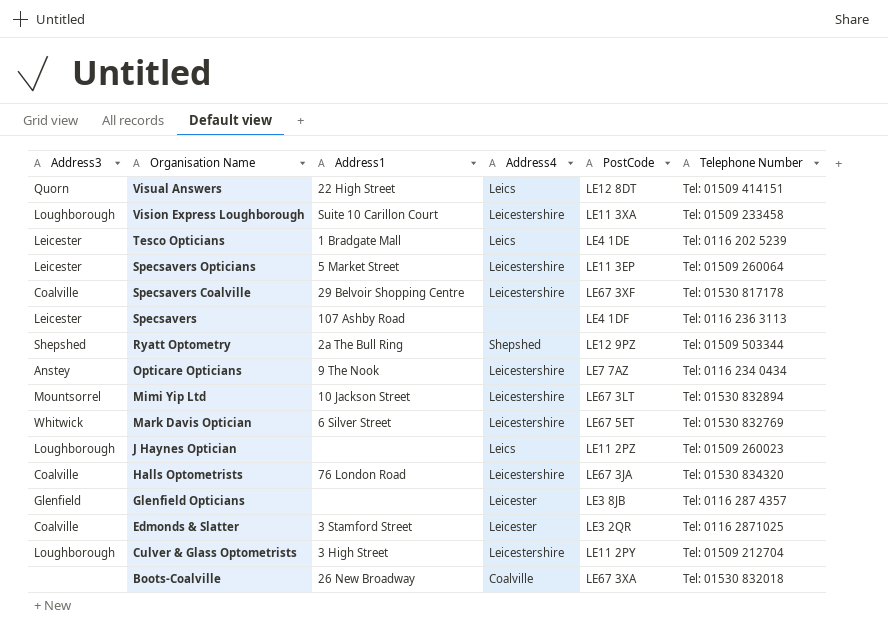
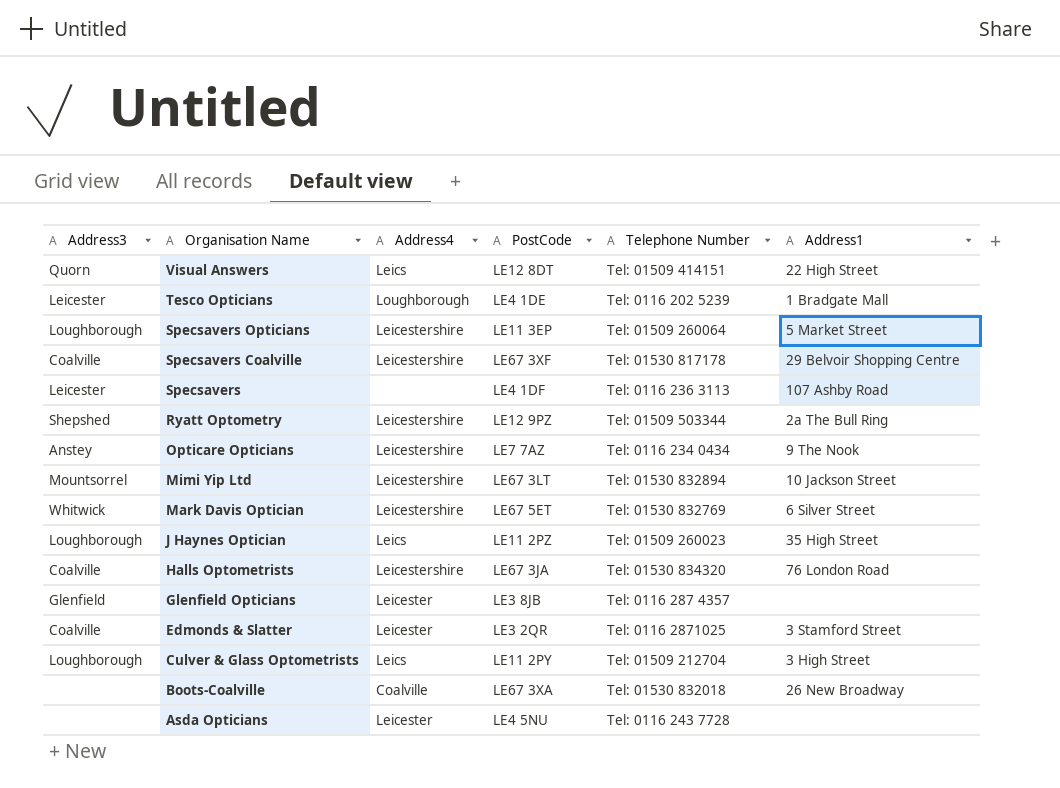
column Address1 | position: 3 -> 6
row Vision Express Loughborough: Loughborough | Suite 10 Carillon Court | Leicestershire | LE11 3XA | Tel: 01509 233458 -> none
Tesco Opticians | Address4: Leics -> Loughborough
Specsavers Opticians | Address3: Leicester -> Loughborough
Ryatt Optometry | Address4: Shepshed -> Leicestershire
J Haynes Optician | Address1: none -> 35 High Street
Culver & Glass Optometrists | Address4: Leicestershire -> Leics
row Asda Opticians: none -> none | Leicester | LE4 5NU | Tel: 0116 243 7728 | none

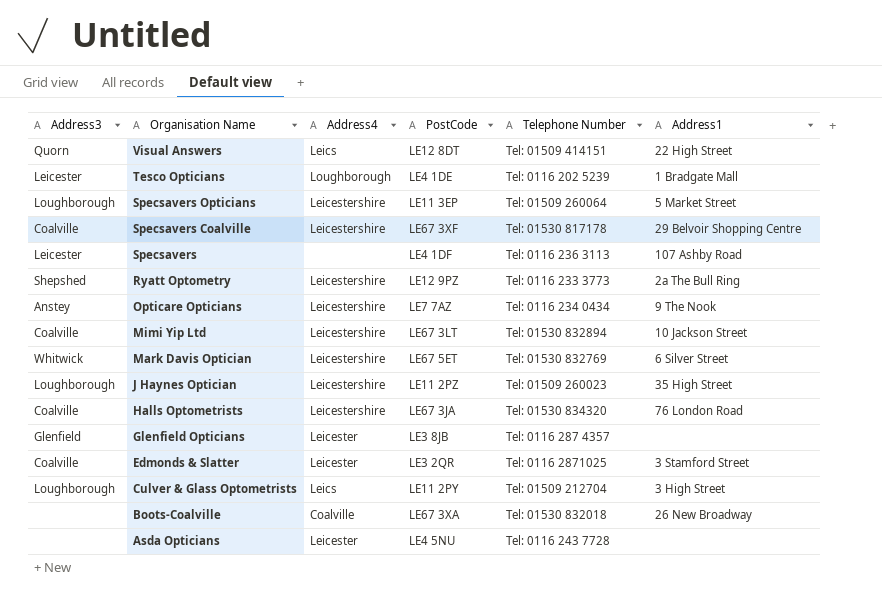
Ryatt Optometry | Telephone Number: Tel: 01509 503344 -> Tel: 0116 233 3773
Mimi Yip Ltd | Address3: Mountsorrel -> Coalville
J Haynes Optician | Address4: Leics -> Leicestershire

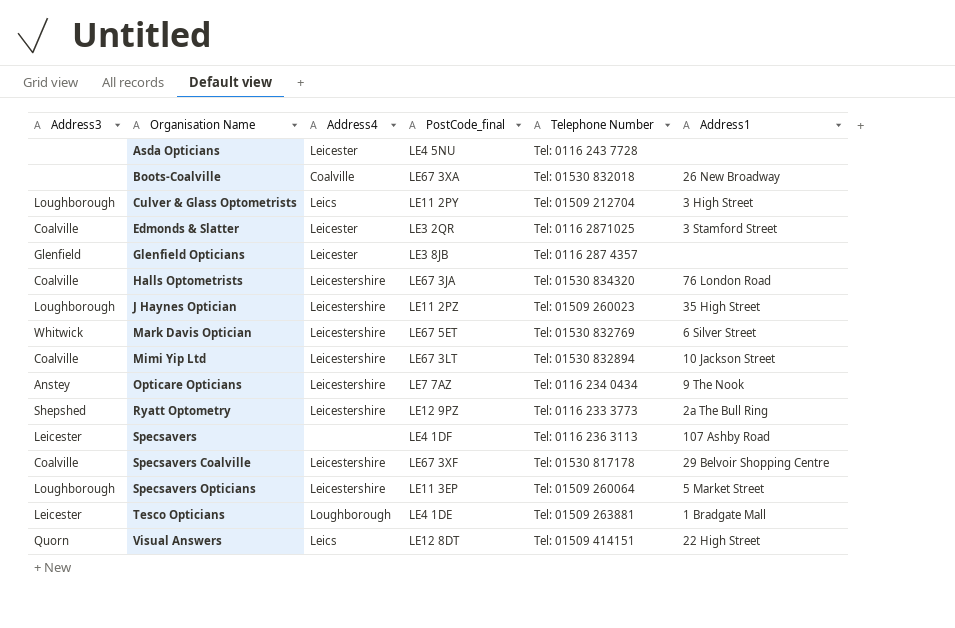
row order: Organisation Name descending -> Organisation Name ascending
column name: PostCode -> PostCode_final
Tesco Opticians | Telephone Number: Tel: 0116 202 5239 -> Tel: 01509 263881

